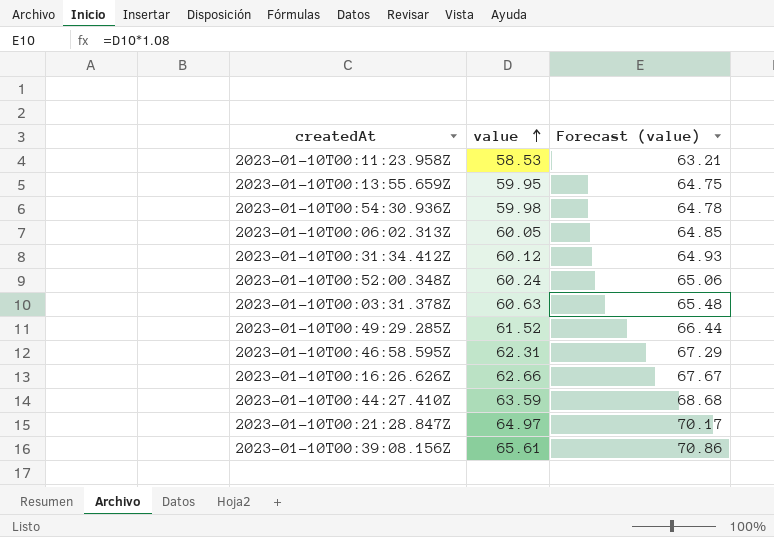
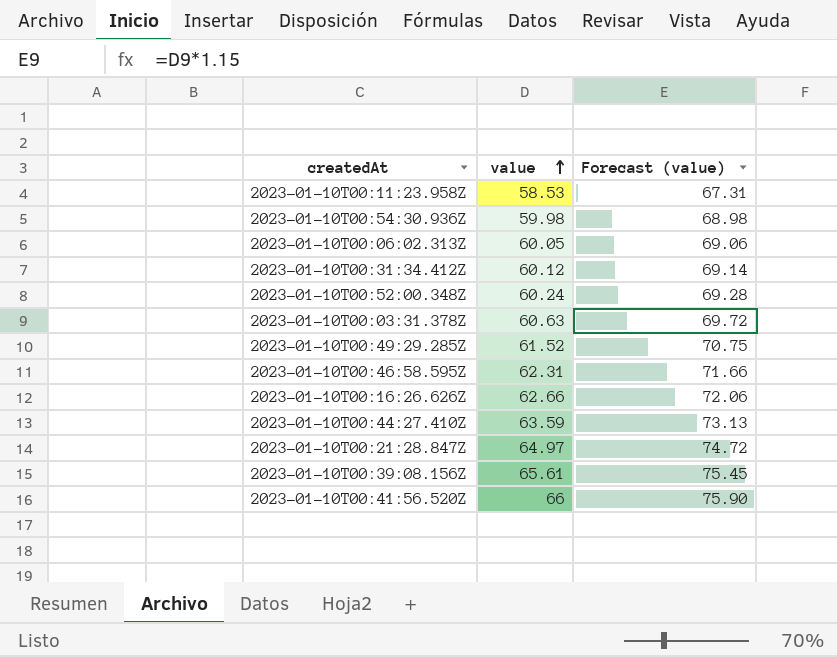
column Forecast (value) | formula: [value] * 1.08 -> [value] * 1.15
row 2023-01-10T00:13:55.659Z: 59.95 | 64.75 -> none
row 2023-01-10T00:41:56.520Z: none -> 66 | 75.90

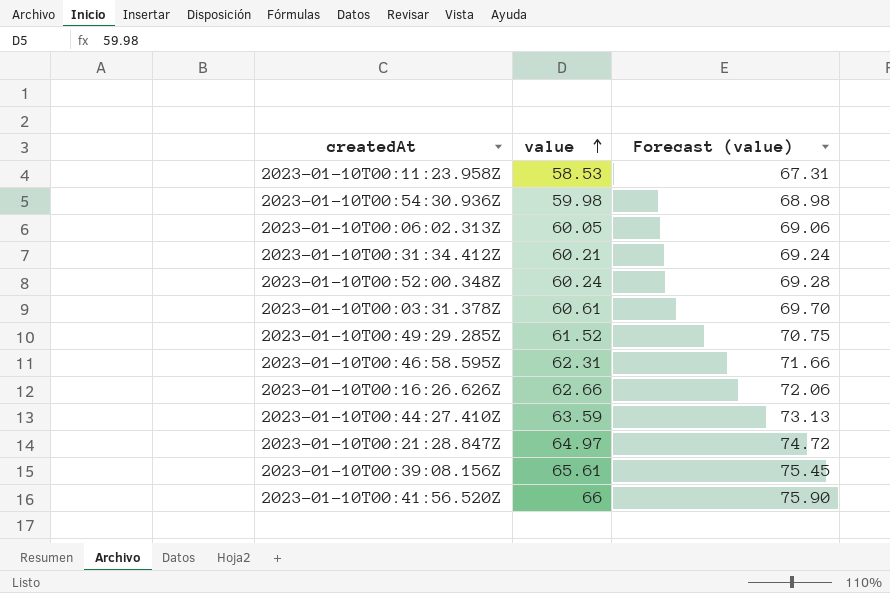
2023-01-10T00:31:34.412Z | value: 60.12 -> 60.21
2023-01-10T00:31:34.412Z | Forecast (value): 69.14 -> 69.24
2023-01-10T00:03:31.378Z | value: 60.63 -> 60.61
2023-01-10T00:03:31.378Z | Forecast (value): 69.72 -> 69.70

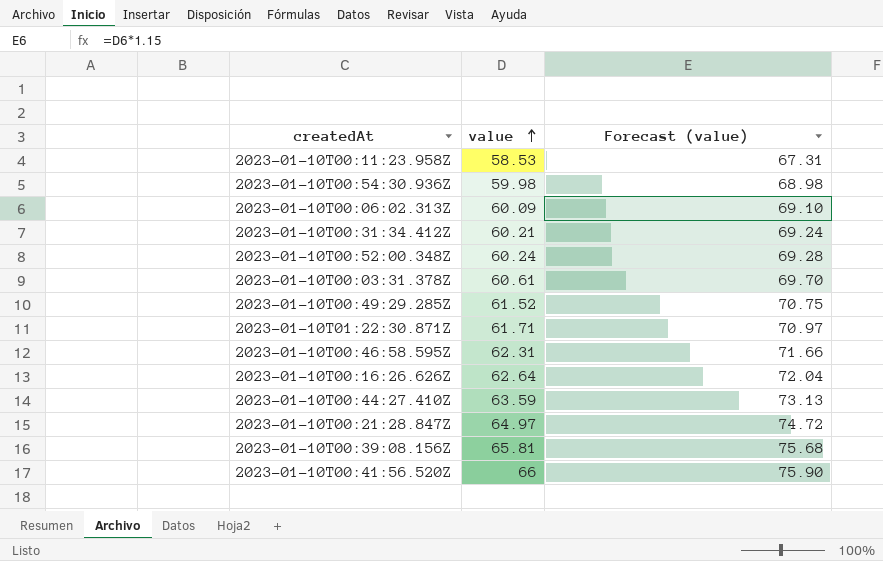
2023-01-10T00:06:02.313Z | value: 60.05 -> 60.09
2023-01-10T00:06:02.313Z | Forecast (value): 69.06 -> 69.10
row 2023-01-10T01:22:30.871Z: none -> 61.71 | 70.97
2023-01-10T00:16:26.626Z | value: 62.66 -> 62.64
2023-01-10T00:16:26.626Z | Forecast (value): 72.06 -> 72.04
2023-01-10T00:39:08.156Z | value: 65.61 -> 65.81
2023-01-10T00:39:08.156Z | Forecast (value): 75.45 -> 75.68

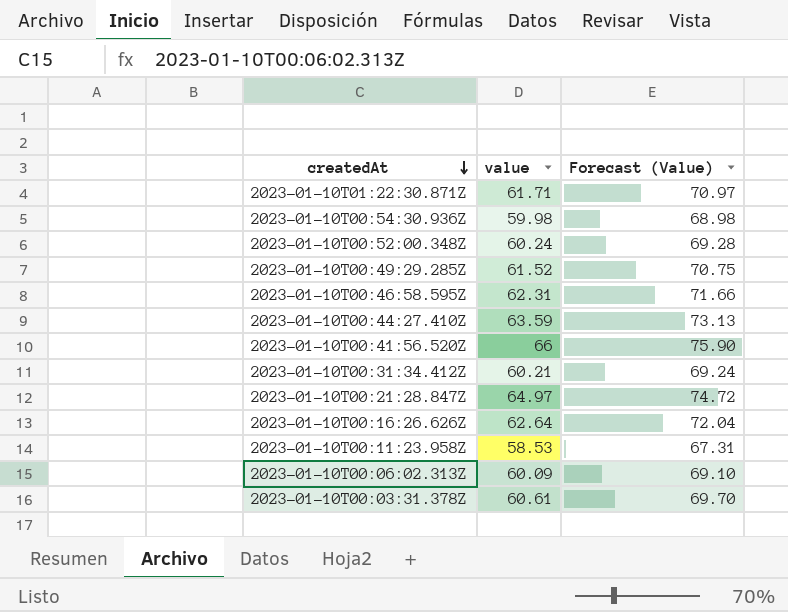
row order: value ascending -> createdAt descending
column name: Forecast (value) -> Forecast (Value)
row 2023-01-10T00:39:08.156Z: 65.81 | 75.68 -> none

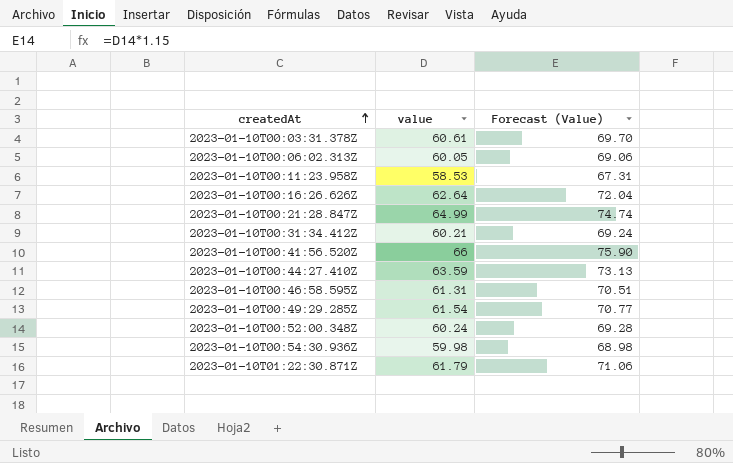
row order: createdAt descending -> createdAt ascending
2023-01-10T00:06:02.313Z | value: 60.09 -> 60.05
2023-01-10T00:06:02.313Z | Forecast (Value): 69.10 -> 69.06
2023-01-10T00:21:28.847Z | value: 64.97 -> 64.99
2023-01-10T00:21:28.847Z | Forecast (Value): 74.72 -> 74.74
2023-01-10T00:46:58.595Z | value: 62.31 -> 61.31
2023-01-10T00:46:58.595Z | Forecast (Value): 71.66 -> 70.51
2023-01-10T00:49:29.285Z | value: 61.52 -> 61.54
2023-01-10T00:49:29.285Z | Forecast (Value): 70.75 -> 70.77
2023-01-10T01:22:30.871Z | value: 61.71 -> 61.79
2023-01-10T01:22:30.871Z | Forecast (Value): 70.97 -> 71.06

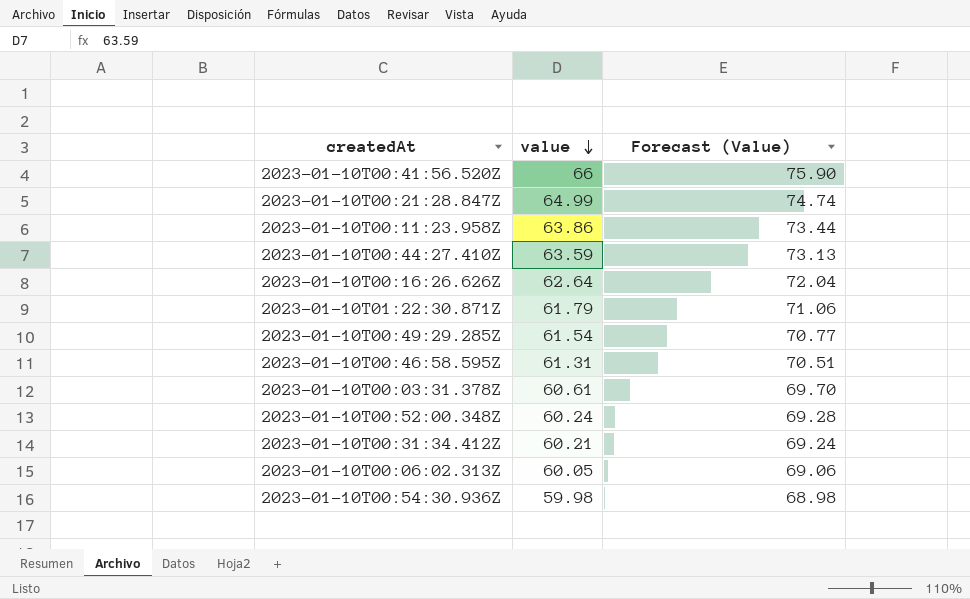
row order: createdAt ascending -> value descending
2023-01-10T00:11:23.958Z | value: 58.53 -> 63.86
2023-01-10T00:11:23.958Z | Forecast (Value): 67.31 -> 73.44

